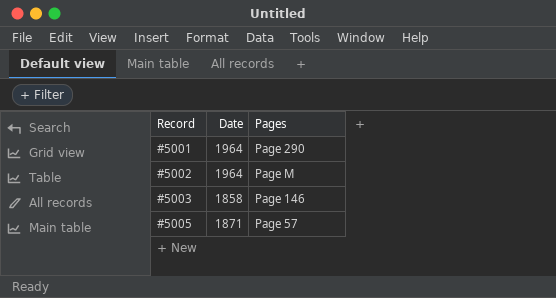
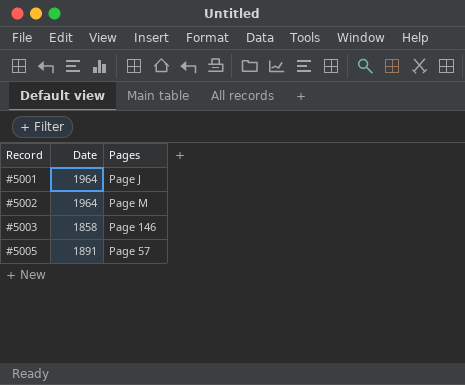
#5001 | Pages: Page 290 -> Page J
#5005 | Date: 1871 -> 1891

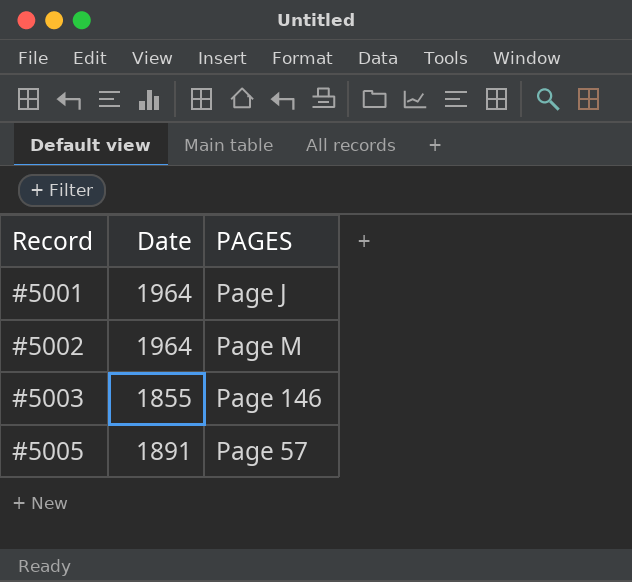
column name: Pages -> PAGES
#5003 | Date: 1858 -> 1855

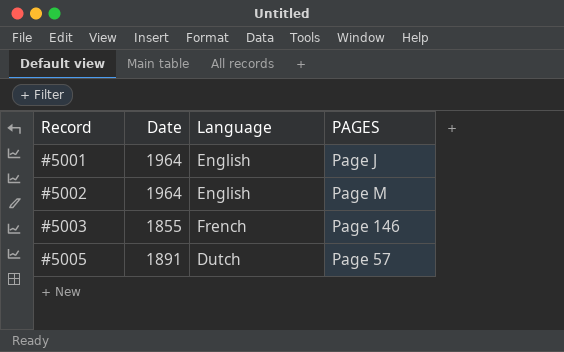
column Language | position: none -> 3

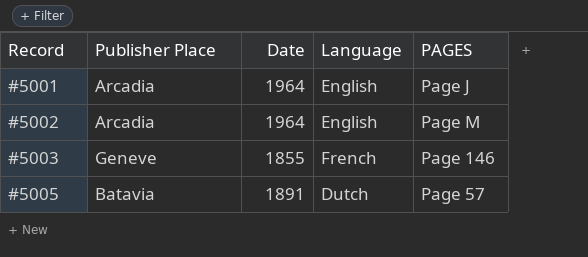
column Publisher Place | position: none -> 2

